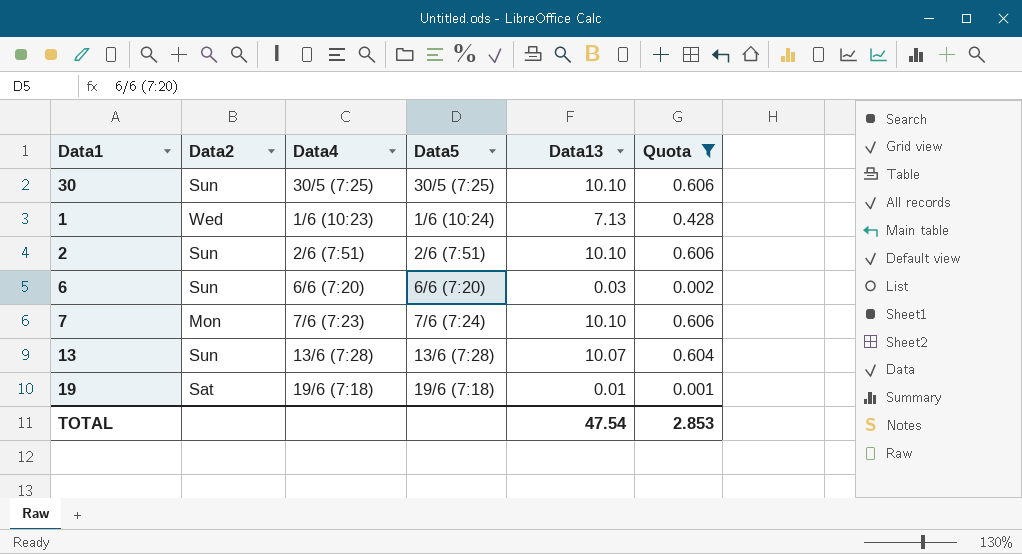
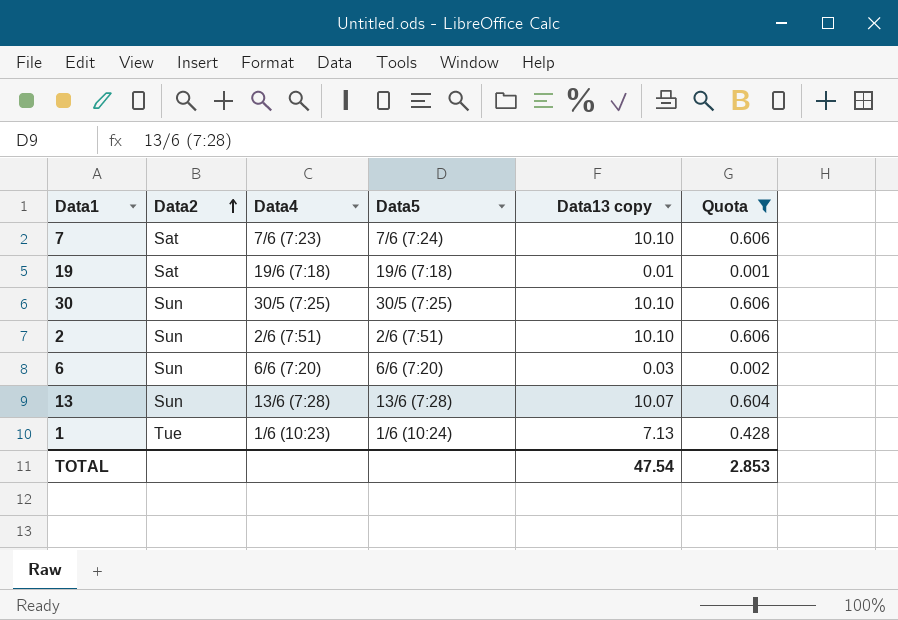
row order: none -> Data2 ascending
column name: Data13 -> Data13 copy
7 | Data2: Mon -> Sat
1 | Data2: Wed -> Tue

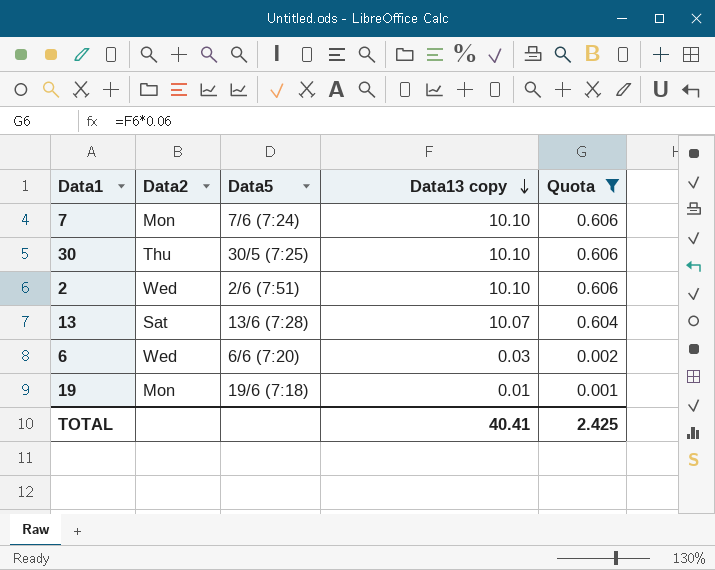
row order: Data2 ascending -> Data13 copy descending
column Data4 | position: 3 -> none
row 1: Tue | 1/6 (10:23) | 1/6 (10:24) | 7.13 | 0.428 -> none
7 | Data2: Sat -> Mon
30 | Data2: Sun -> Thu
2 | Data2: Sun -> Wed
13 | Data2: Sun -> Sat
6 | Data2: Sun -> Wed
19 | Data2: Sat -> Mon
TOTAL | Data13 copy: 47.54 -> 40.41
TOTAL | Quota: 2.853 -> 2.425

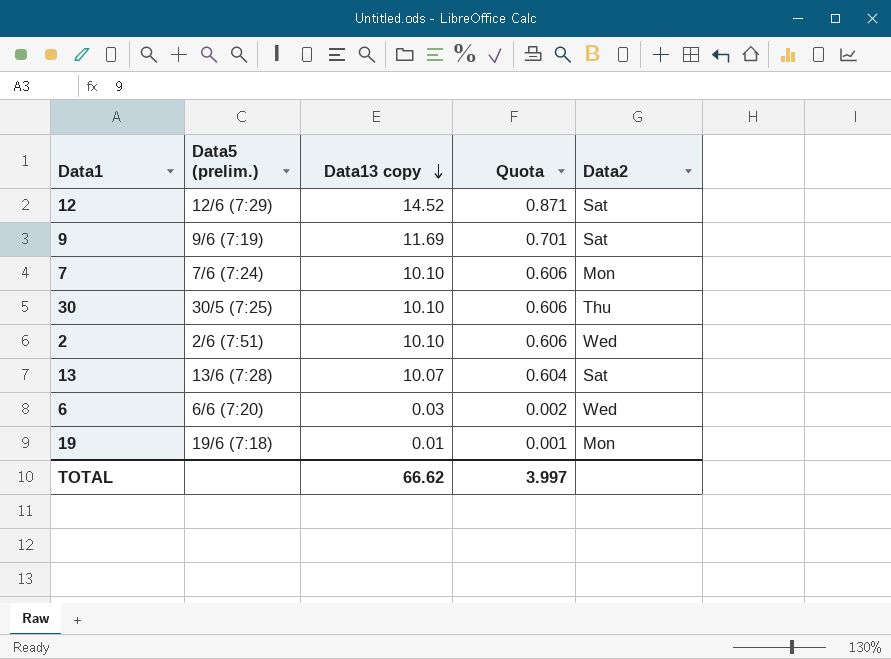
filter: Quota <= 0.606 -> none
column name: Data5 -> Data5 (prelim.)
column Data2 | position: 2 -> 5
TOTAL | Data13 copy: 40.41 -> 66.62
TOTAL | Quota: 2.425 -> 3.997

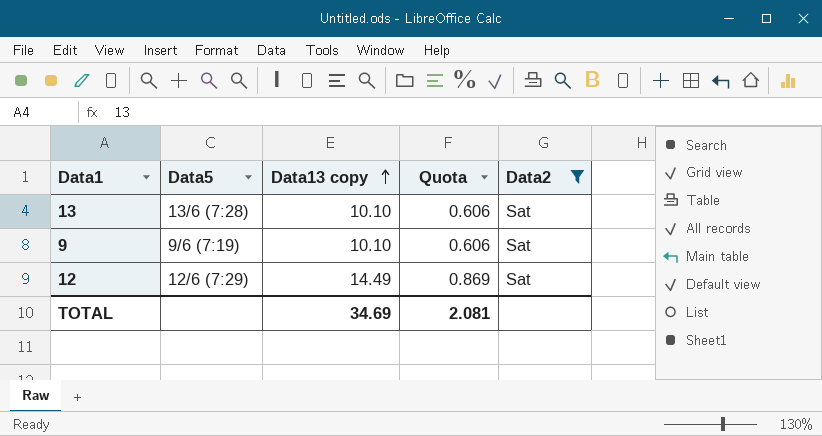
filter: none -> Data2 = Sat
row order: Data13 copy descending -> Data13 copy ascending
column name: Data5 (prelim.) -> Data5
13 | Data13 copy: 10.07 -> 10.10
13 | Quota: 0.604 -> 0.606
9 | Data13 copy: 11.69 -> 10.10
9 | Quota: 0.701 -> 0.606
12 | Data13 copy: 14.52 -> 14.49
12 | Quota: 0.871 -> 0.869
TOTAL | Data13 copy: 66.62 -> 34.69
TOTAL | Quota: 3.997 -> 2.081

